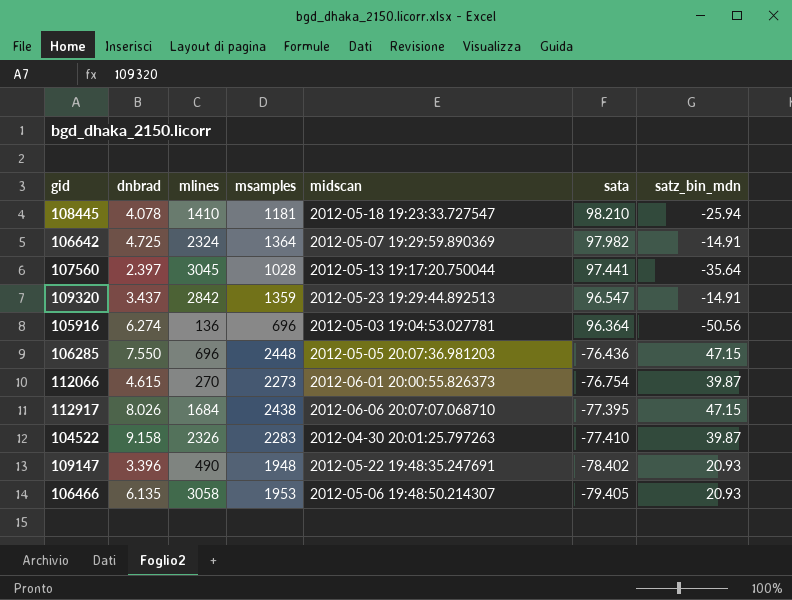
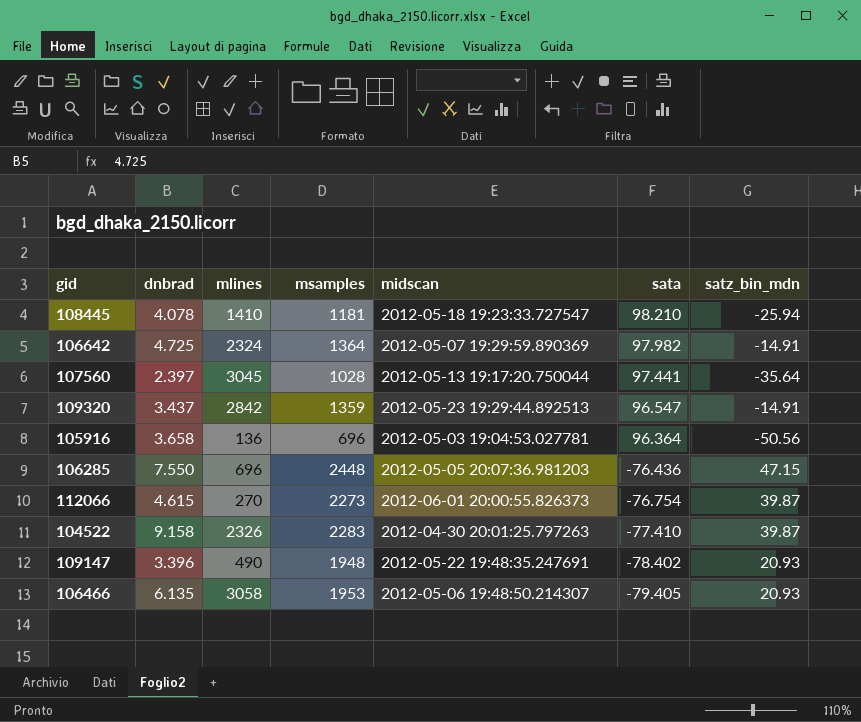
row 112917: 8.026 | 1684 | 2438 | 2012-06-06 20:07:07.068710 | -77.395 | 47.15 -> none
105916 | dnbrad: 6.274 -> 3.658

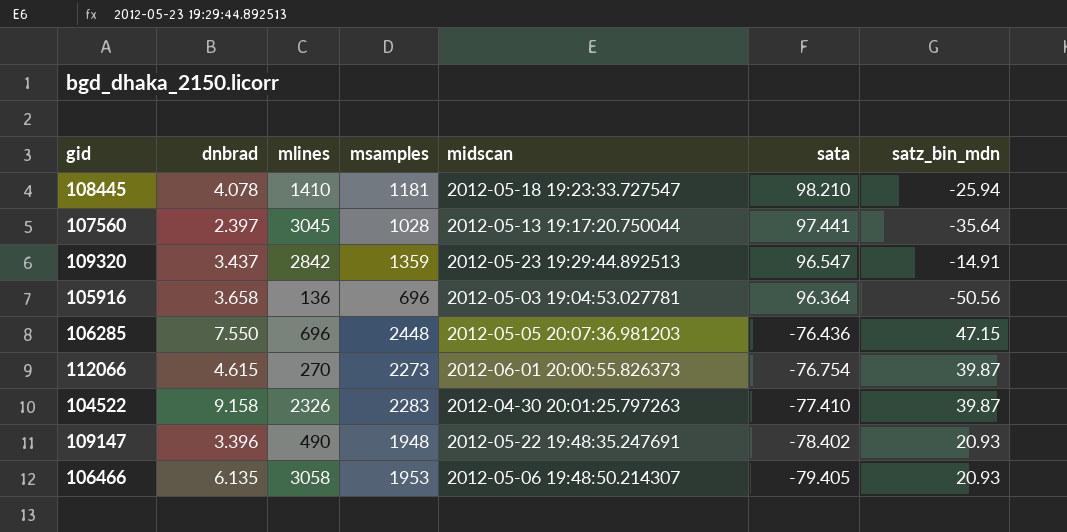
row 106642: 4.725 | 2324 | 1364 | 2012-05-07 19:29:59.890369 | 97.982 | -14.91 -> none

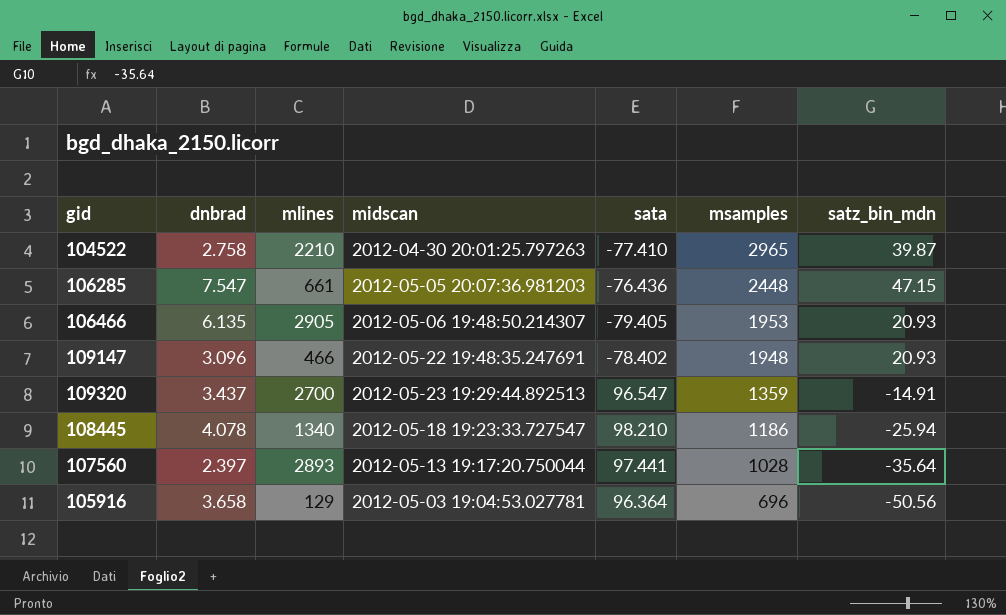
row order: sata descending -> msamples descending
column msamples | position: 4 -> 6
row 112066: 4.615 | 270 | 2273 | 2012-06-01 20:00:55.826373 | -76.754 | 39.87 -> none
104522 | dnbrad: 9.158 -> 2.758
104522 | mlines: 2326 -> 2210
104522 | msamples: 2283 -> 2965
106285 | dnbrad: 7.550 -> 7.547
106285 | mlines: 696 -> 661
106466 | mlines: 3058 -> 2905
109147 | dnbrad: 3.396 -> 3.096
109147 | mlines: 490 -> 466
109320 | mlines: 2842 -> 2700
108445 | mlines: 1410 -> 1340
108445 | msamples: 1181 -> 1186
107560 | mlines: 3045 -> 2893
105916 | mlines: 136 -> 129

